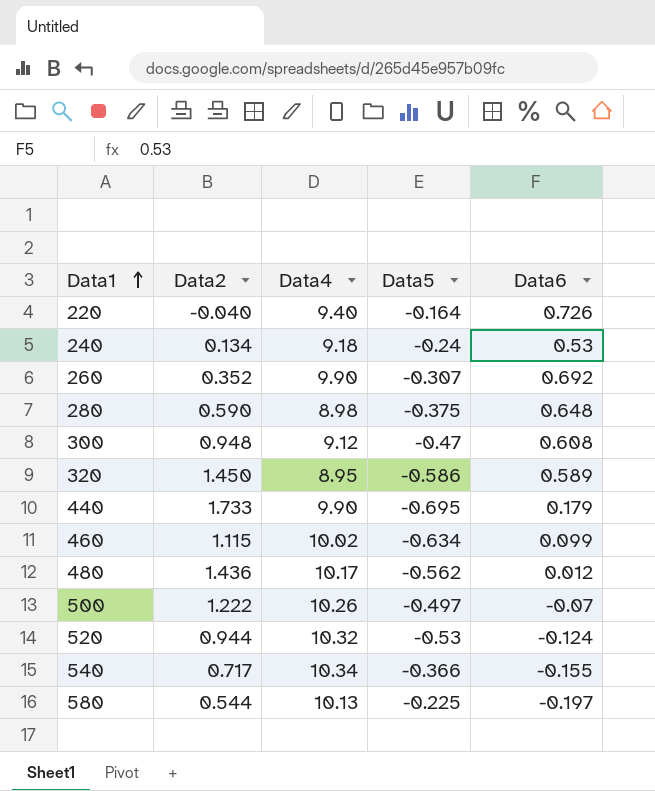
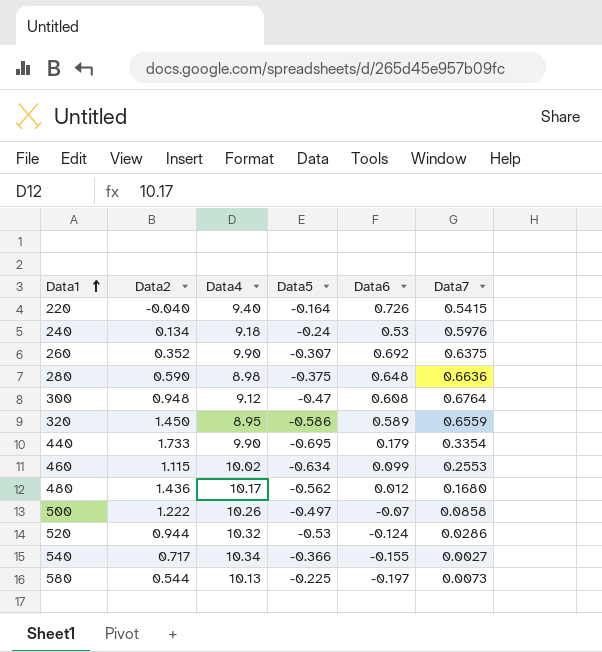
column Data7 | position: none -> 6

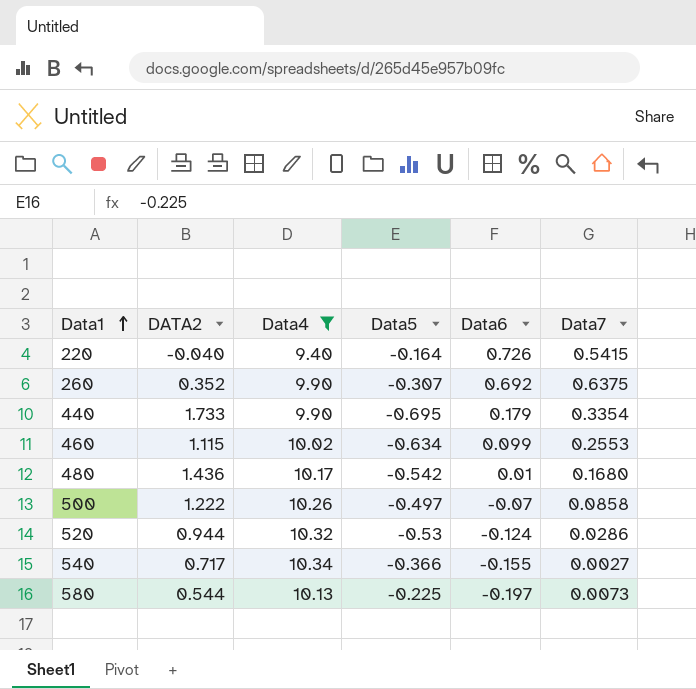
filter: none -> Data4 >= 9.40
column name: Data2 -> DATA2
480 | Data5: -0.562 -> -0.542
480 | Data6: 0.012 -> 0.01

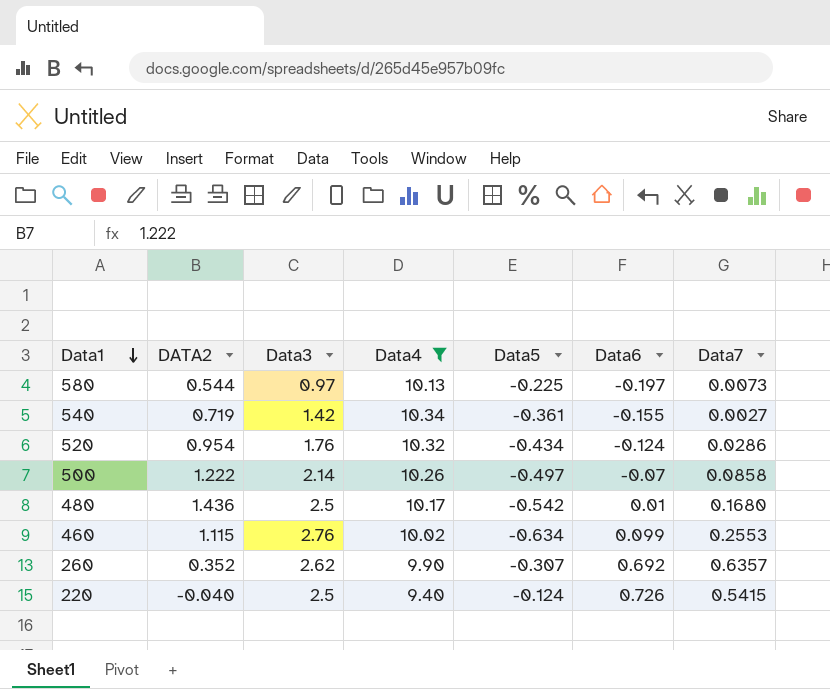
row order: Data1 ascending -> Data1 descending
column Data3 | position: none -> 3
row 440: 1.733 | 9.90 | -0.695 | 0.179 | 0.3354 -> none
540 | DATA2: 0.717 -> 0.719
540 | Data5: -0.366 -> -0.361
520 | DATA2: 0.944 -> 0.954
520 | Data5: -0.53 -> -0.434
260 | Data7: 0.6375 -> 0.6357
220 | Data5: -0.164 -> -0.124

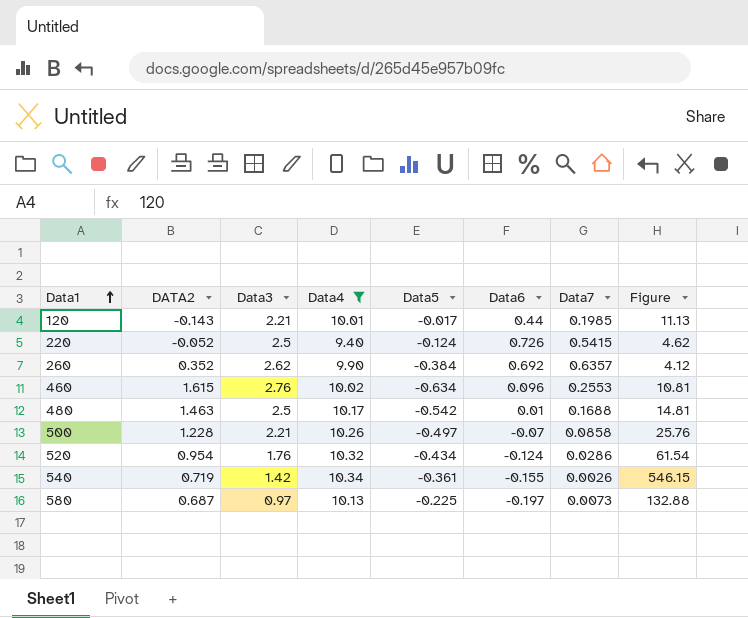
row order: Data1 descending -> Data1 ascending
column Figure | formula: none -> [Data3] / [Data7]
row 120: none -> -0.143 | 2.21 | 10.01 | -0.017 | 0.44 | 0.1985 | 11.13
220 | DATA2: -0.040 -> -0.052
260 | Data5: -0.307 -> -0.384
460 | DATA2: 1.115 -> 1.615
460 | Data6: 0.099 -> 0.096
480 | DATA2: 1.436 -> 1.463
480 | Data7: 0.1680 -> 0.1688
500 | DATA2: 1.222 -> 1.228
500 | Data3: 2.14 -> 2.21
540 | Data7: 0.0027 -> 0.0026
580 | DATA2: 0.544 -> 0.687

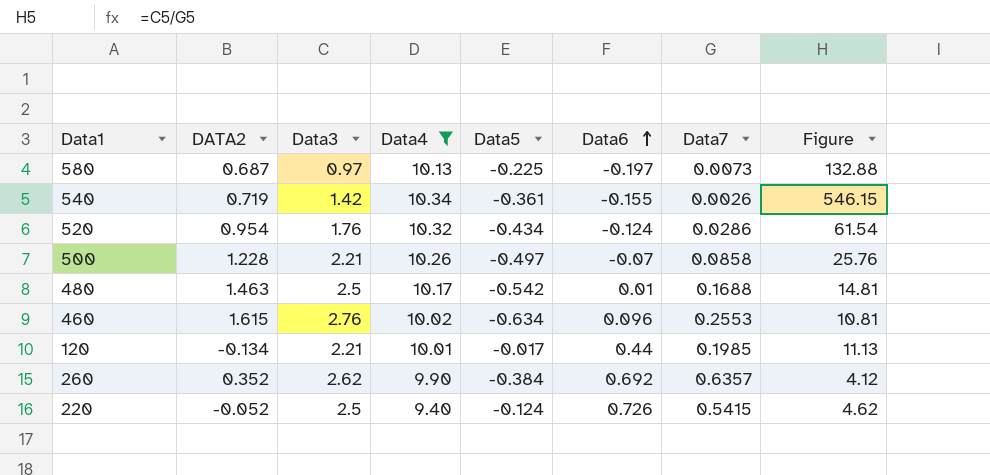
row order: Data1 ascending -> Data6 ascending
120 | DATA2: -0.143 -> -0.134

